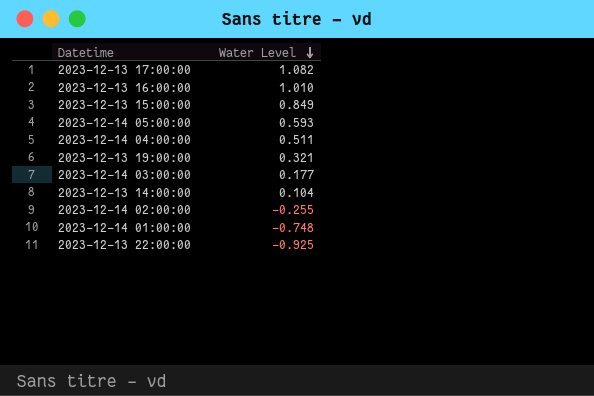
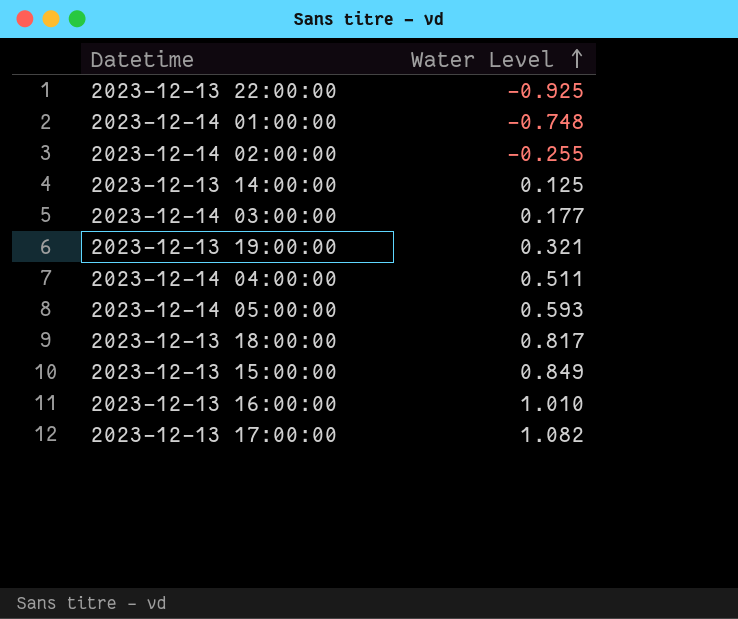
row order: Water Level descending -> Water Level ascending
2023-12-13 14:00:00 | Water Level: 0.104 -> 0.125
row 2023-12-13 18:00:00: none -> 0.817

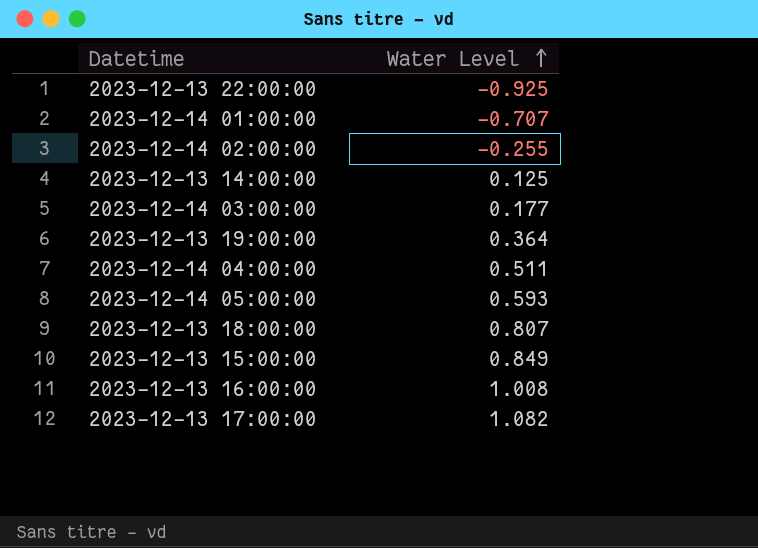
2023-12-14 01:00:00 | Water Level: -0.748 -> -0.707
2023-12-13 19:00:00 | Water Level: 0.321 -> 0.364
2023-12-13 18:00:00 | Water Level: 0.817 -> 0.807
2023-12-13 16:00:00 | Water Level: 1.010 -> 1.008

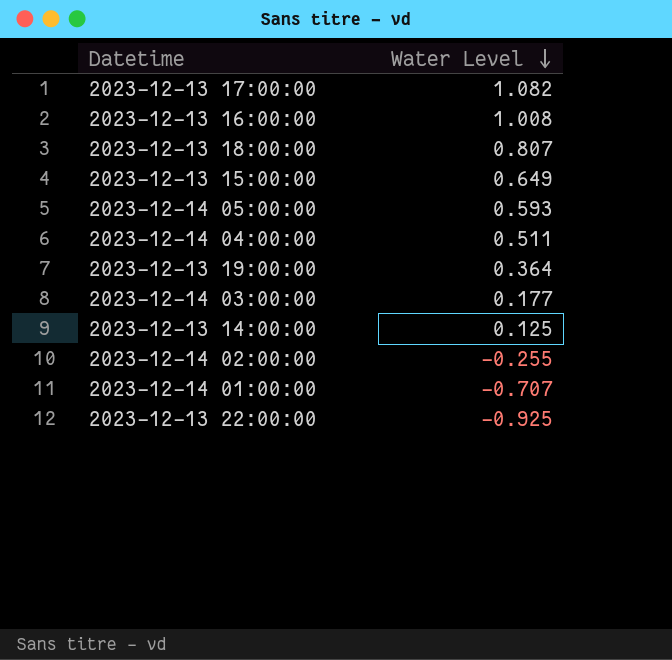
row order: Water Level ascending -> Water Level descending
2023-12-13 15:00:00 | Water Level: 0.849 -> 0.649

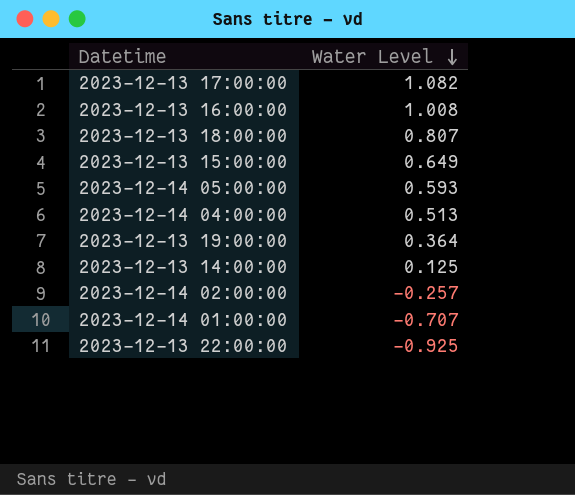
row 2023-12-14 03:00:00: 0.177 -> none
2023-12-14 04:00:00 | Water Level: 0.511 -> 0.513
2023-12-14 02:00:00 | Water Level: -0.255 -> -0.257

